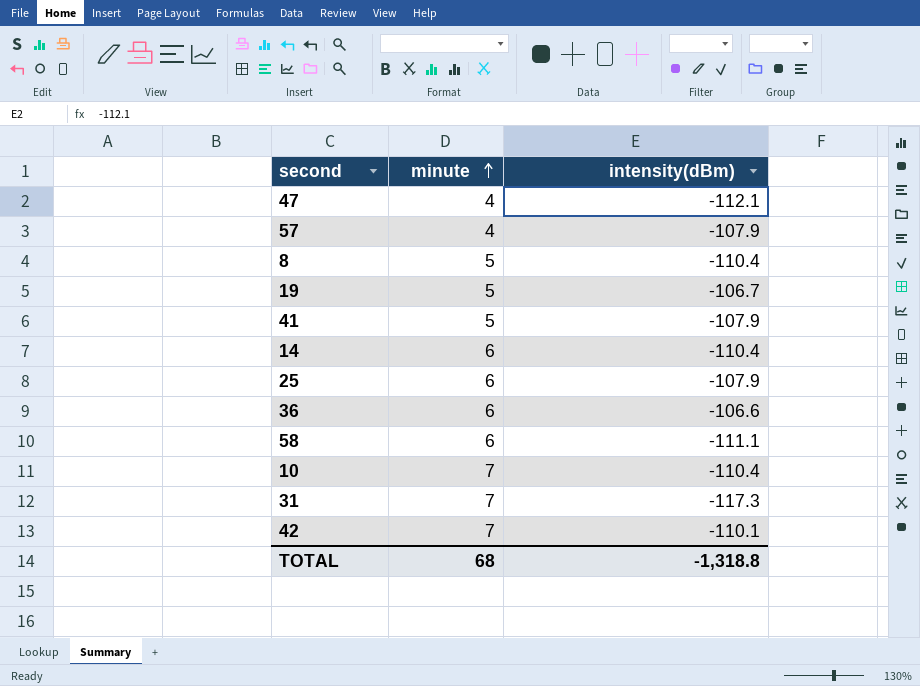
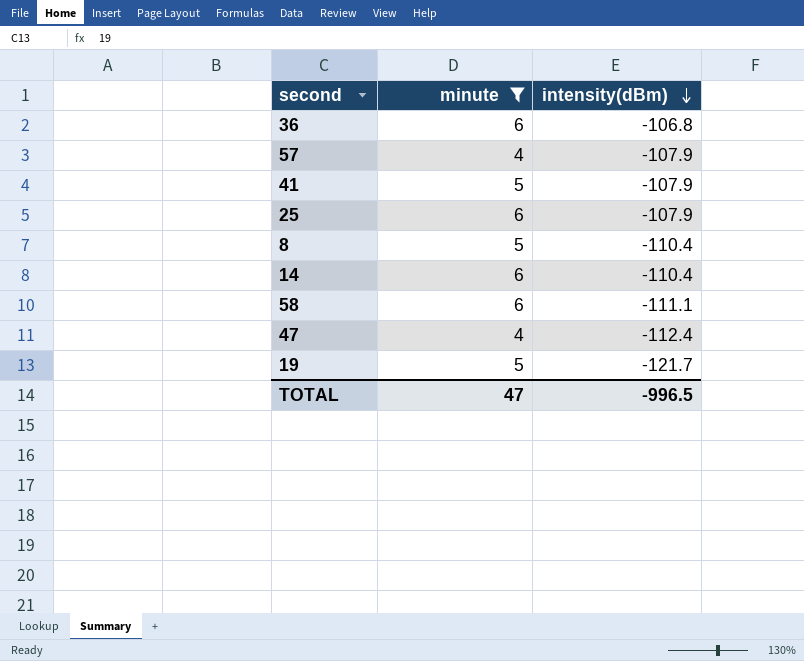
filter: none -> minute != 7
row order: minute ascending -> intensity(dBm) descending
36 | intensity(dBm): -106.6 -> -106.8
47 | intensity(dBm): -112.1 -> -112.4
19 | intensity(dBm): -106.7 -> -121.7
TOTAL | minute: 68 -> 47
TOTAL | intensity(dBm): -1,318.8 -> -996.5

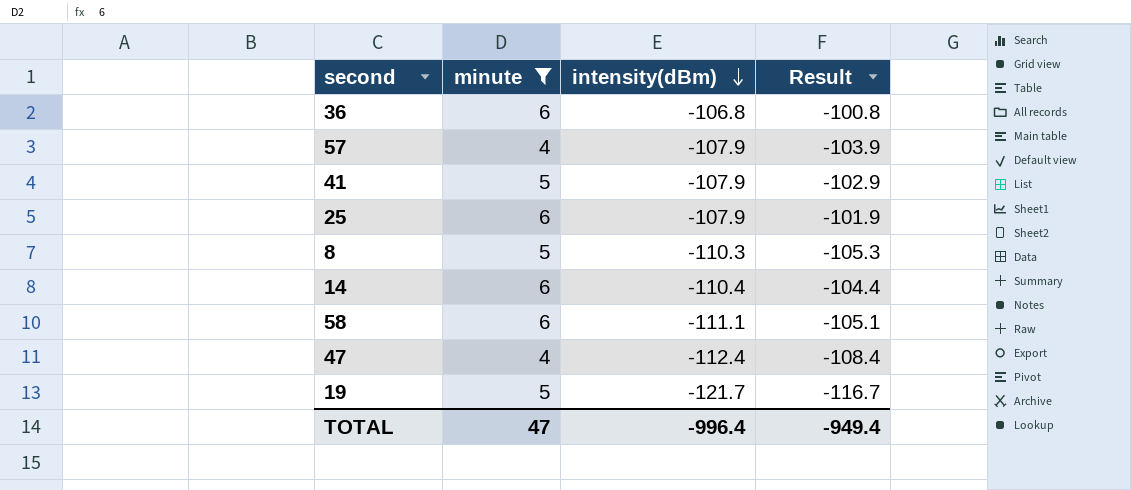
column Result | formula: none -> [minute] + [intensity(dBm)]
8 | intensity(dBm): -110.4 -> -110.3
TOTAL | intensity(dBm): -996.5 -> -996.4

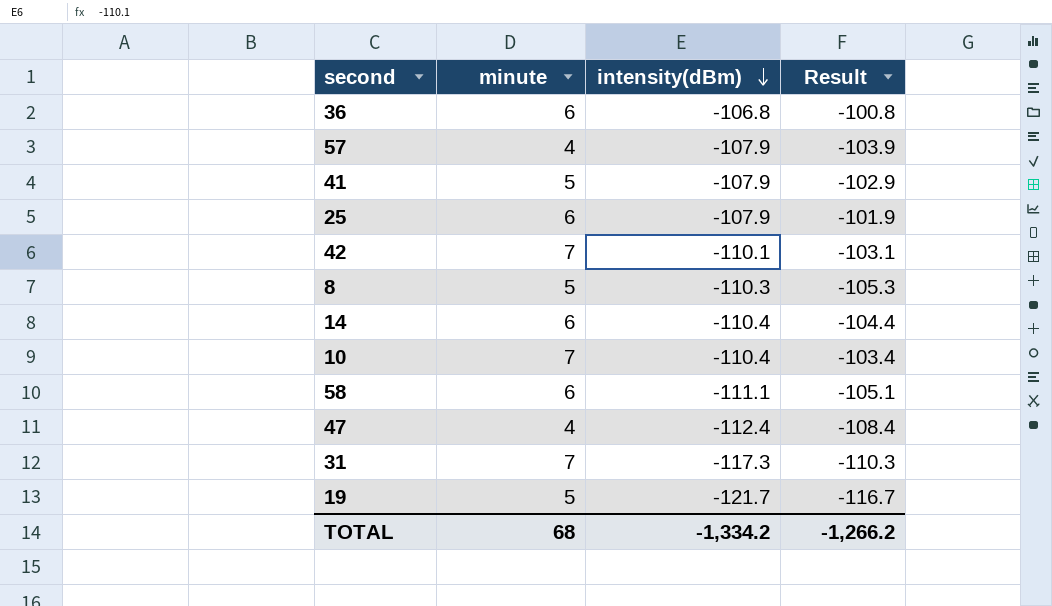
filter: minute != 7 -> none
TOTAL | minute: 47 -> 68
TOTAL | intensity(dBm): -996.4 -> -1,334.2
TOTAL | Result: -949.4 -> -1,266.2

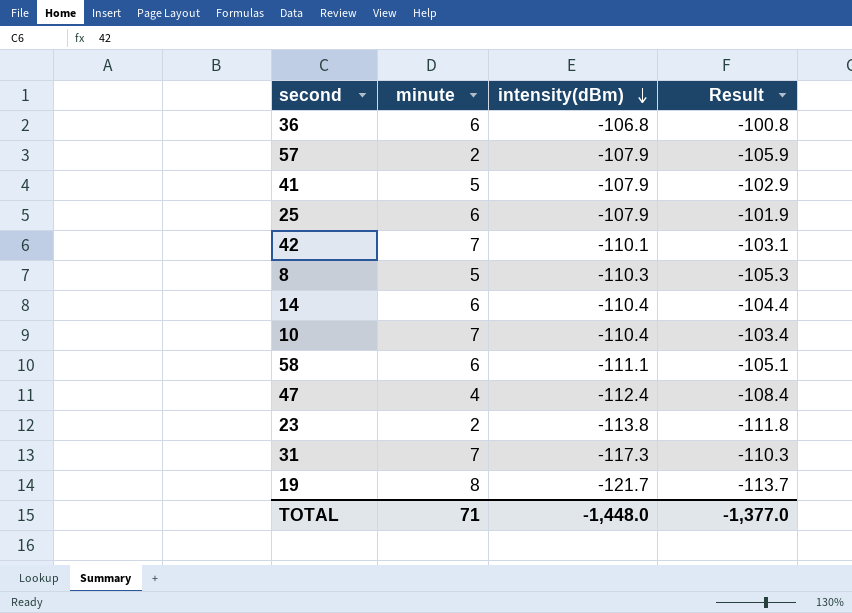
57 | minute: 4 -> 2
57 | Result: -103.9 -> -105.9
row 23: none -> 2 | -113.8 | -111.8
19 | minute: 5 -> 8
19 | Result: -116.7 -> -113.7
TOTAL | minute: 68 -> 71
TOTAL | intensity(dBm): -1,334.2 -> -1,448.0
TOTAL | Result: -1,266.2 -> -1,377.0

